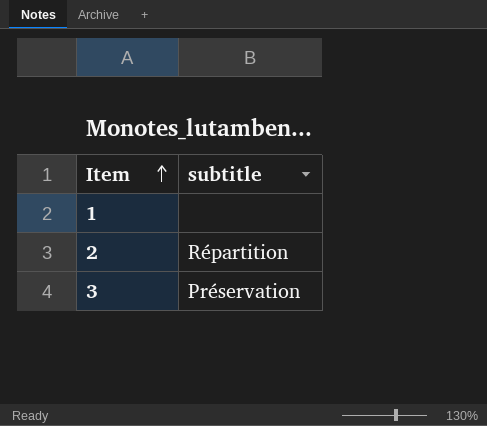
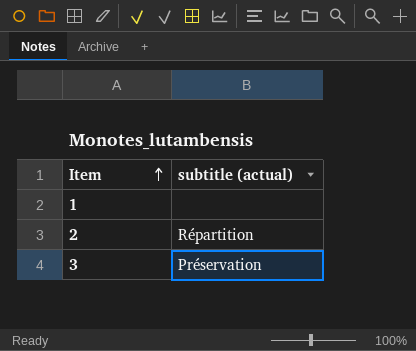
column name: subtitle -> subtitle (actual)

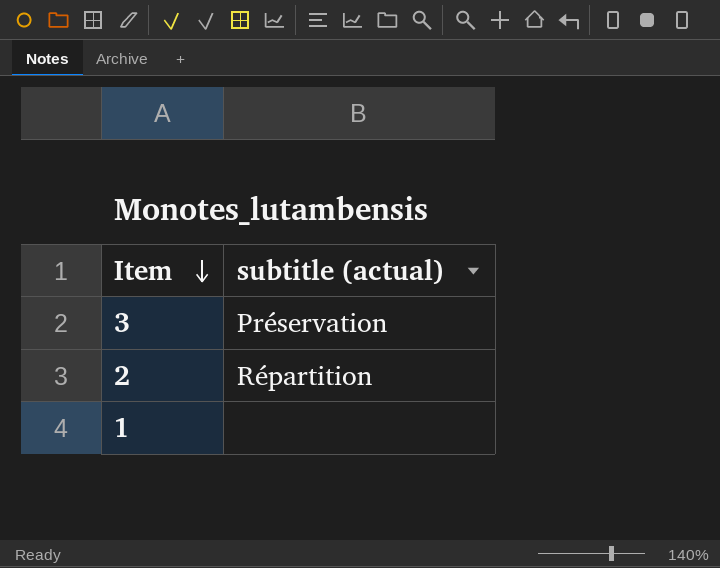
row order: Item ascending -> Item descending

